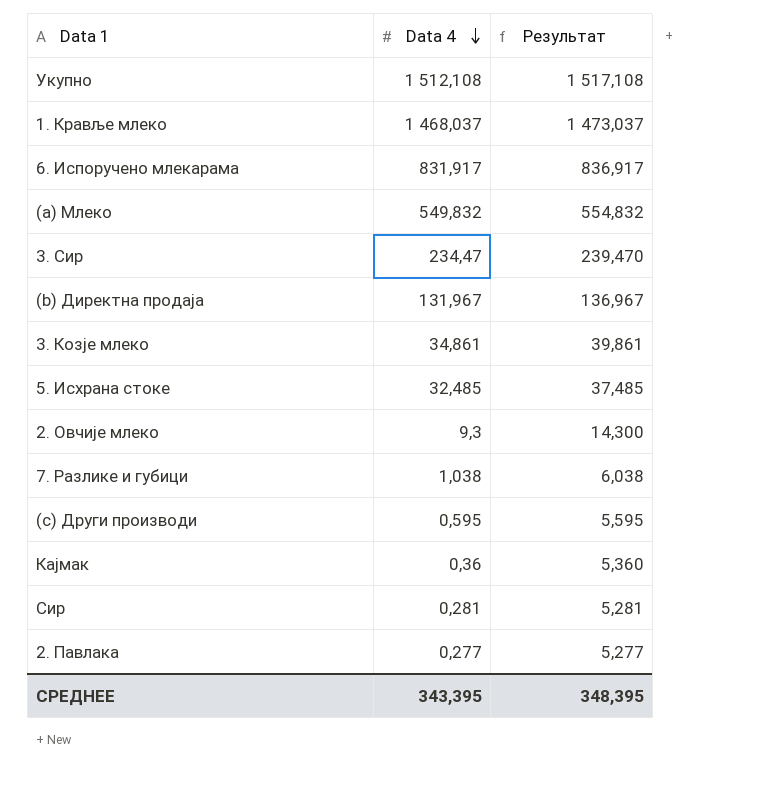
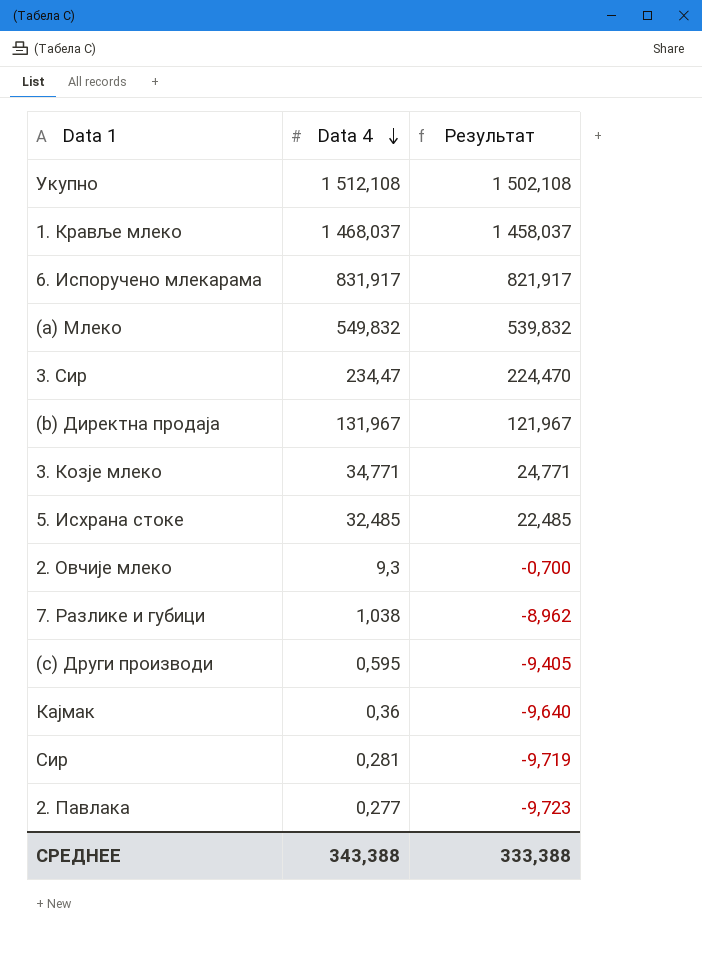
column Результат | formula: [Data 4] + 5 -> [Data 4] - 10
3. Козје млеко | Data 4: 34,861 -> 34,771
СРЕДНЕЕ | Data 4: 343,395 -> 343,388
СРЕДНЕЕ | Результат: 348,395 -> 333,388

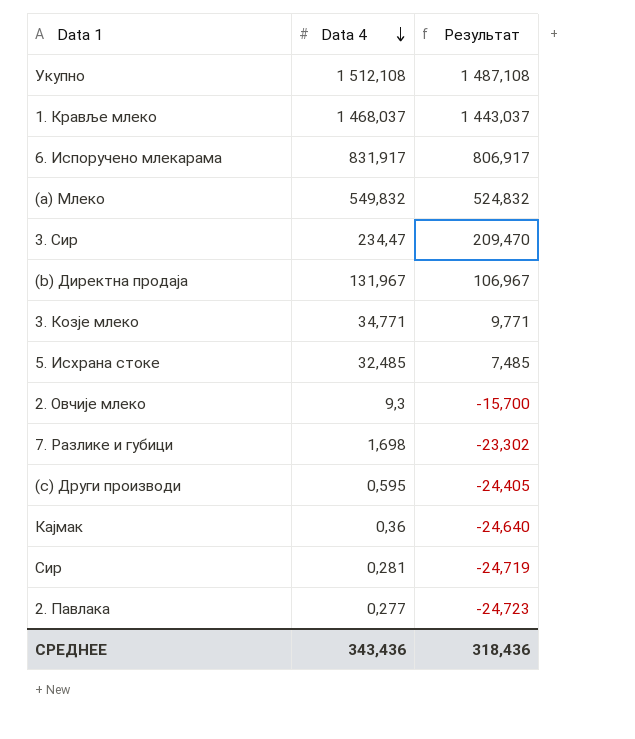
column Результат | formula: [Data 4] - 10 -> [Data 4] - 25
7. Разлике и губици | Data 4: 1,038 -> 1,698
СРЕДНЕЕ | Data 4: 343,388 -> 343,436
СРЕДНЕЕ | Результат: 333,388 -> 318,436

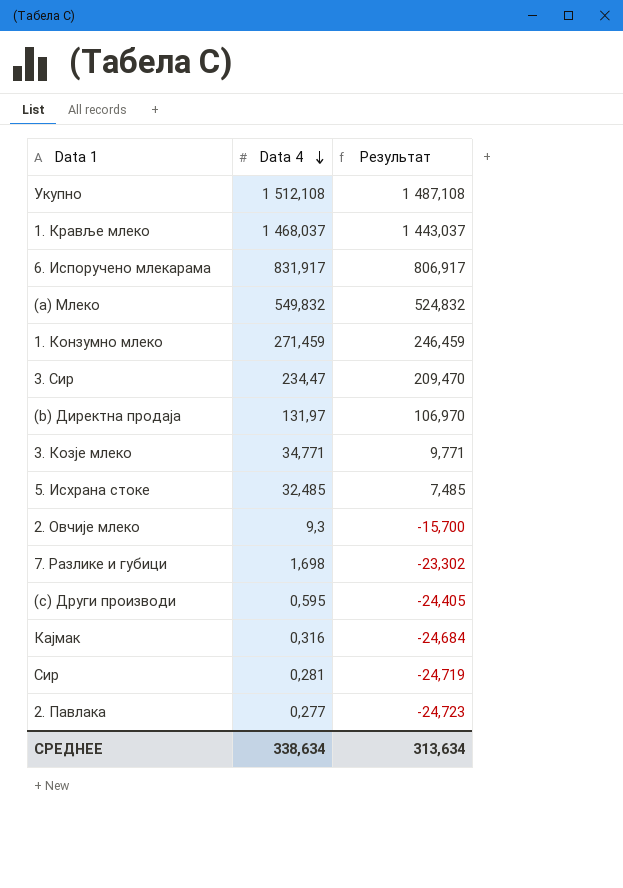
row 1. Конзумно млеко: none -> 271,459 | 246,459
(b) Директна продаја | Data 4: 131,967 -> 131,97
(b) Директна продаја | Результат: 106,967 -> 106,970
Кајмак | Data 4: 0,36 -> 0,316
Кајмак | Результат: -24,640 -> -24,684
СРЕДНЕЕ | Data 4: 343,436 -> 338,634
СРЕДНЕЕ | Результат: 318,436 -> 313,634

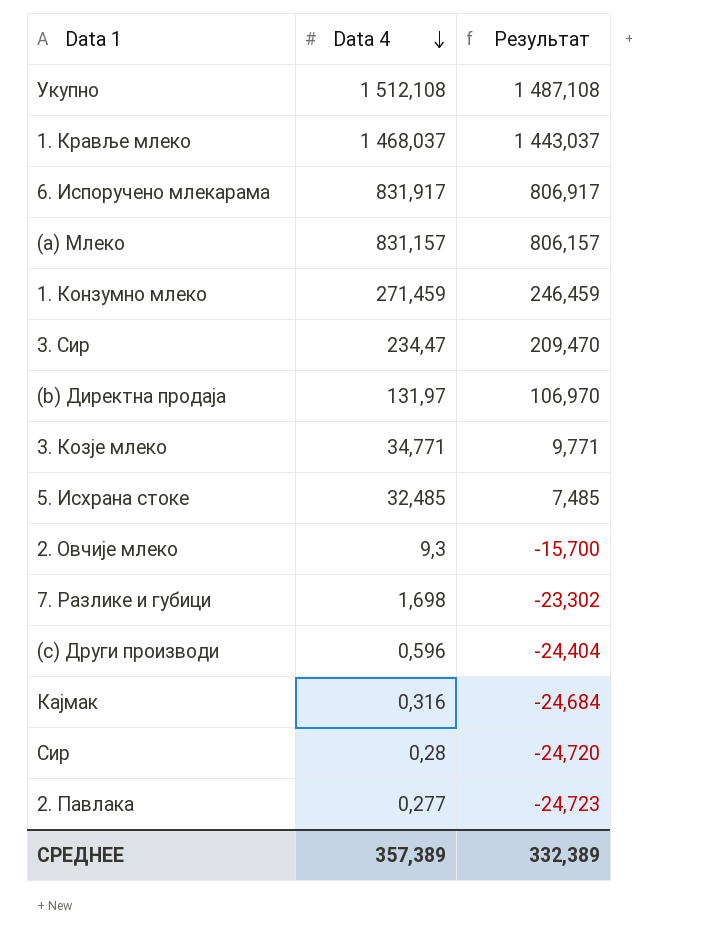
(a) Млеко | Data 4: 549,832 -> 831,157
(a) Млеко | Результат: 524,832 -> 806,157
(c) Други производи | Data 4: 0,595 -> 0,596
(c) Други производи | Результат: -24,405 -> -24,404
Сир | Data 4: 0,281 -> 0,28
Сир | Результат: -24,719 -> -24,720
СРЕДНЕЕ | Data 4: 338,634 -> 357,389
СРЕДНЕЕ | Результат: 313,634 -> 332,389

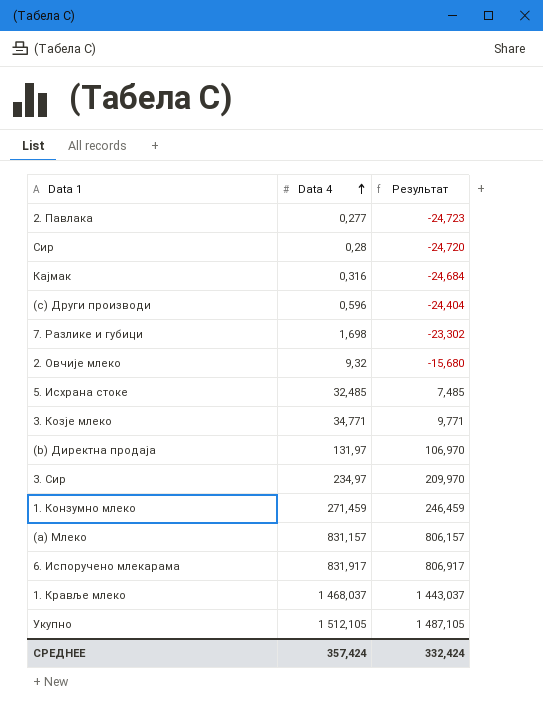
row order: Data 4 descending -> Data 4 ascending
2. Овчије млеко | Data 4: 9,3 -> 9,32
2. Овчије млеко | Результат: -15,700 -> -15,680
3. Сир | Data 4: 234,47 -> 234,97
3. Сир | Результат: 209,470 -> 209,970
Укупно | Data 4: 1 512,108 -> 1 512,105
Укупно | Результат: 1 487,108 -> 1 487,105
СРЕДНЕЕ | Data 4: 357,389 -> 357,424
СРЕДНЕЕ | Результат: 332,389 -> 332,424

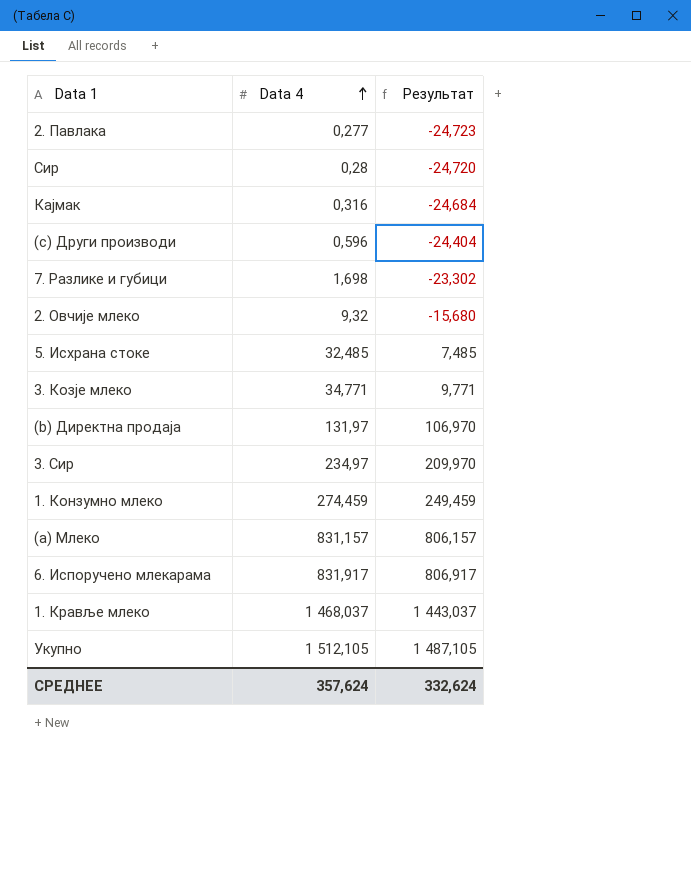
1. Конзумно млеко | Data 4: 271,459 -> 274,459
1. Конзумно млеко | Результат: 246,459 -> 249,459
СРЕДНЕЕ | Data 4: 357,424 -> 357,624
СРЕДНЕЕ | Результат: 332,424 -> 332,624

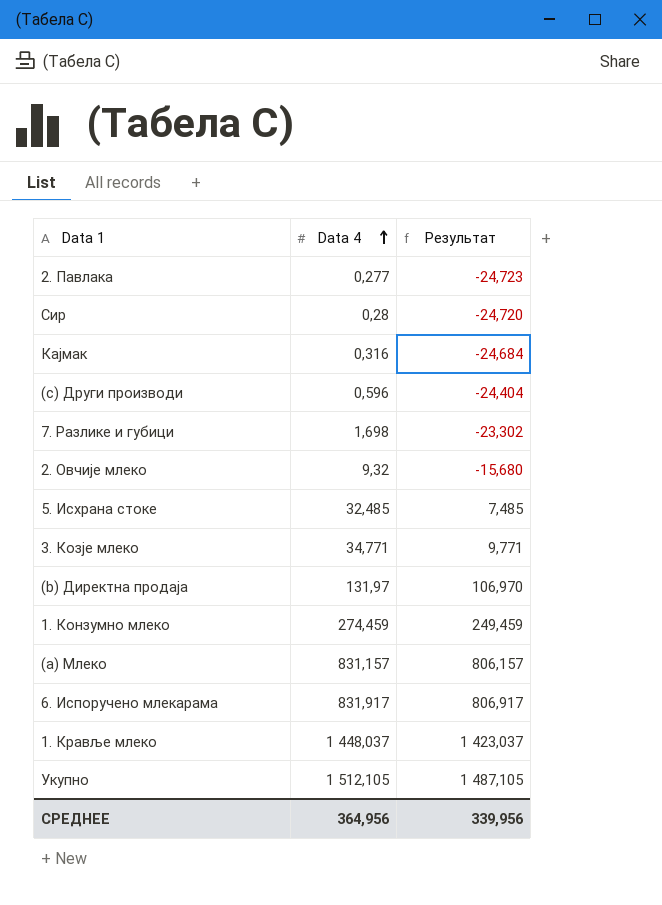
row 3. Сир: 234,97 | 209,970 -> none
1. Кравље млеко | Data 4: 1 468,037 -> 1 448,037
1. Кравље млеко | Результат: 1 443,037 -> 1 423,037
СРЕДНЕЕ | Data 4: 357,624 -> 364,956
СРЕДНЕЕ | Результат: 332,624 -> 339,956

